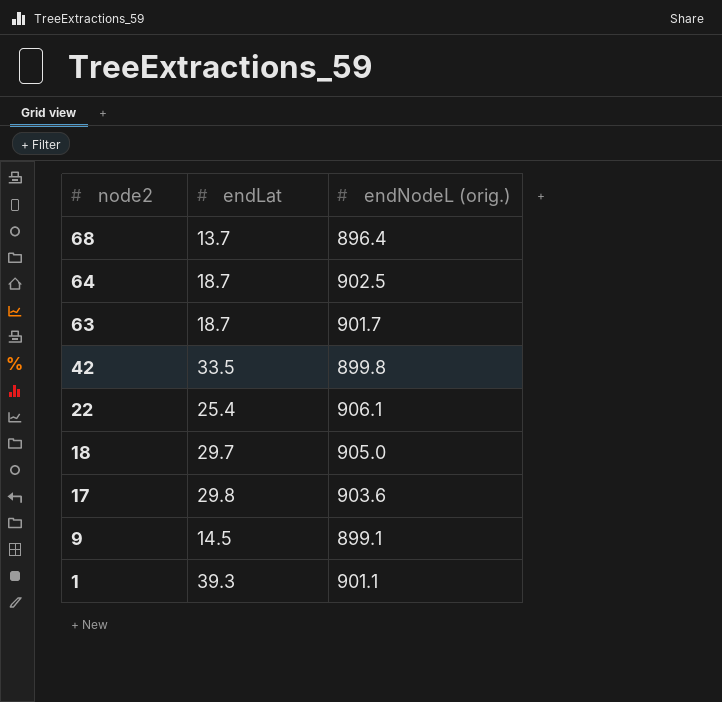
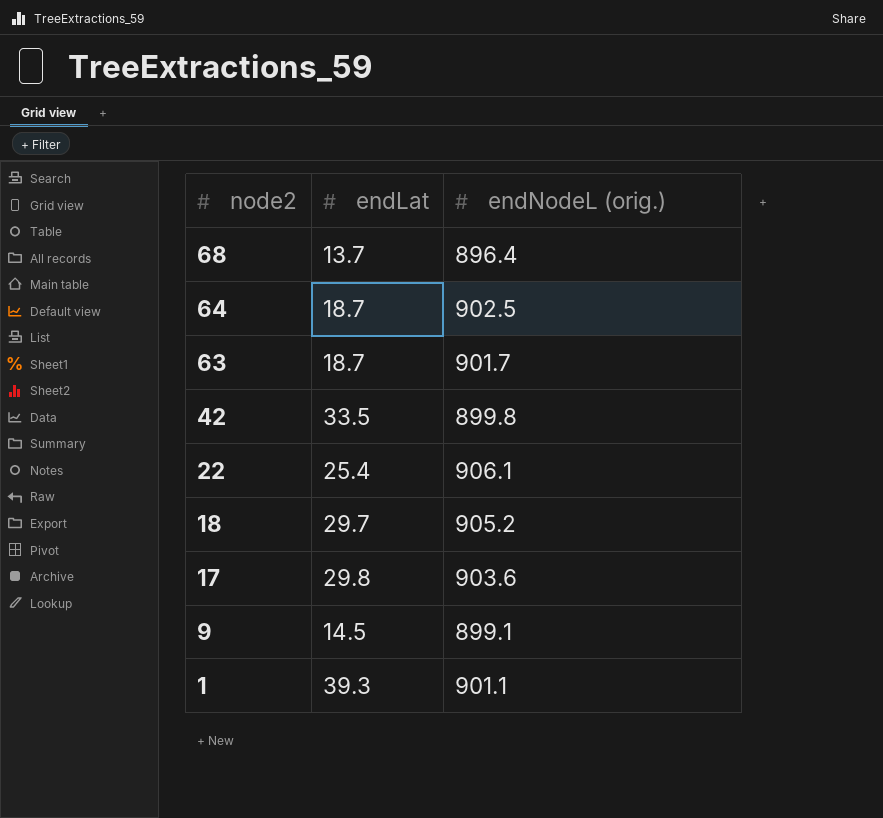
18 | endNodeL (orig.): 905.0 -> 905.2

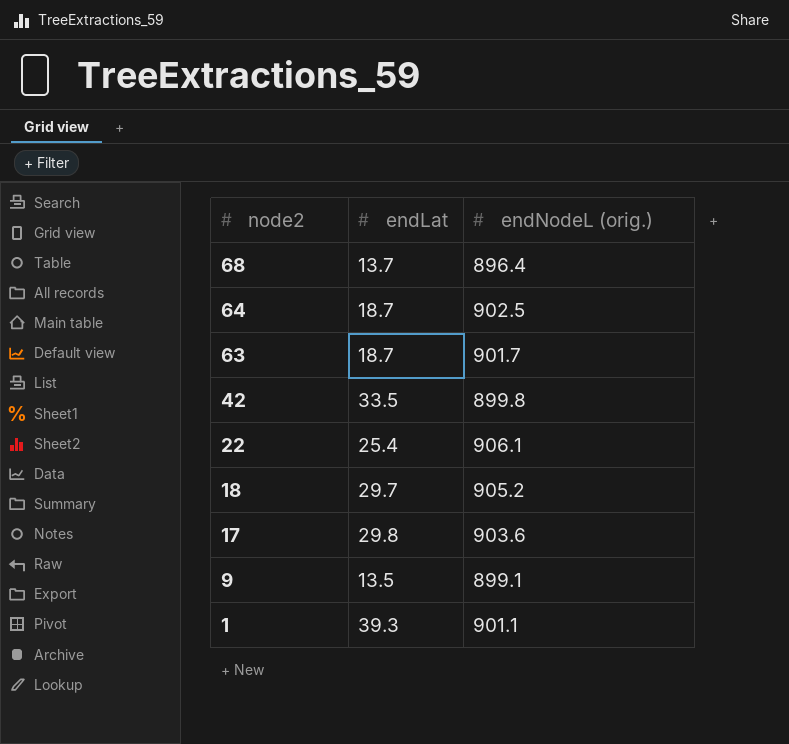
9 | endLat: 14.5 -> 13.5

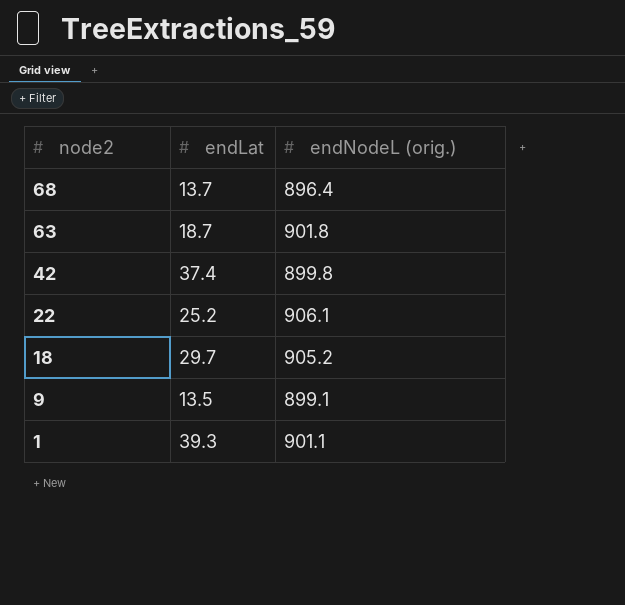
row 64: 18.7 | 902.5 -> none
row 17: 29.8 | 903.6 -> none
63 | endNodeL (orig.): 901.7 -> 901.8
42 | endLat: 33.5 -> 37.4
22 | endLat: 25.4 -> 25.2

